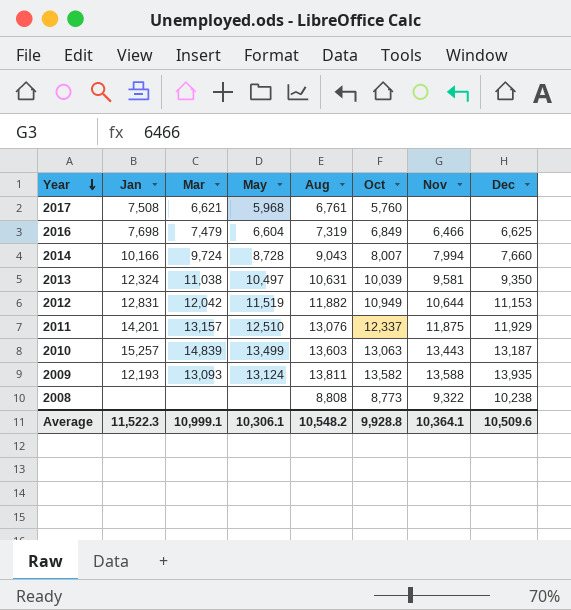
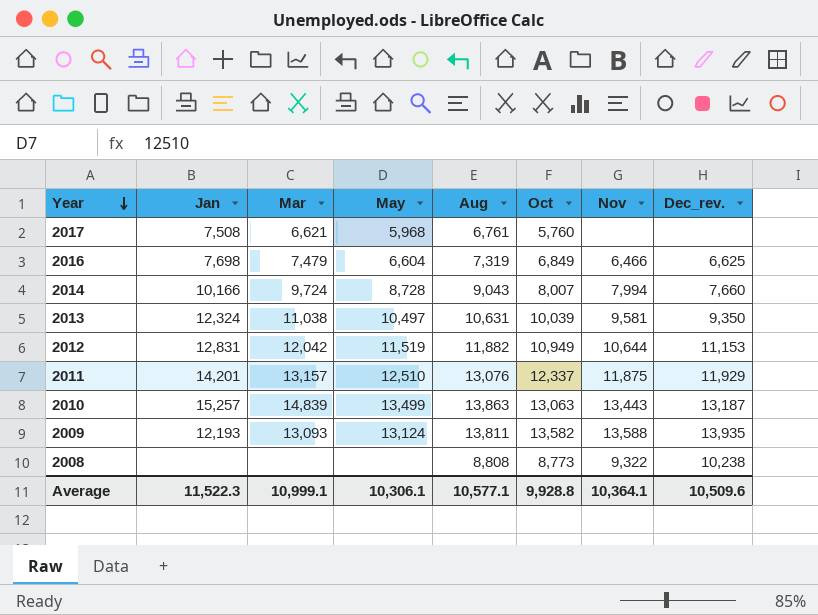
column name: Dec -> Dec_rev.
2010 | Aug: 13,603 -> 13,863
Average | Aug: 10,548.2 -> 10,577.1

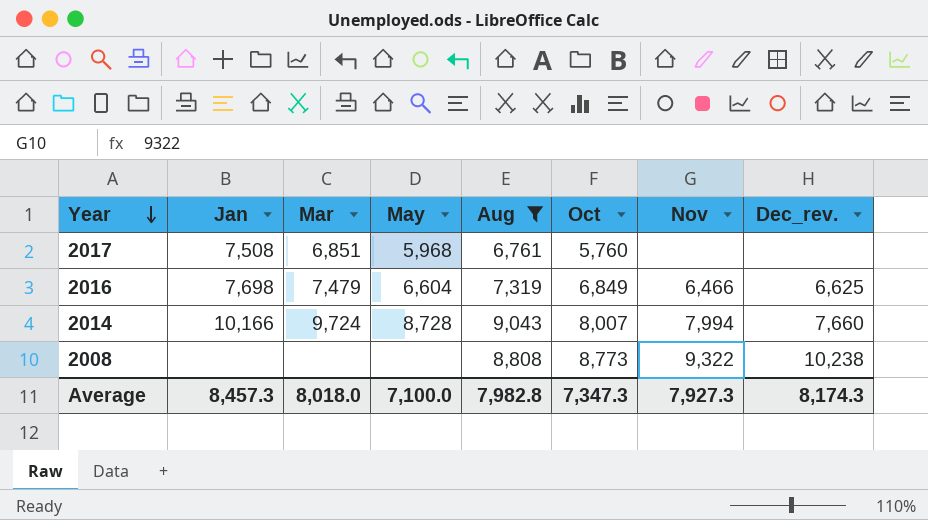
filter: none -> Aug <= 9,043
2017 | Mar: 6,621 -> 6,851
Average | Jan: 11,522.3 -> 8,457.3
Average | Mar: 10,999.1 -> 8,018.0
Average | May: 10,306.1 -> 7,100.0
Average | Aug: 10,577.1 -> 7,982.8
Average | Oct: 9,928.8 -> 7,347.3
Average | Nov: 10,364.1 -> 7,927.3
Average | Dec_rev.: 10,509.6 -> 8,174.3

